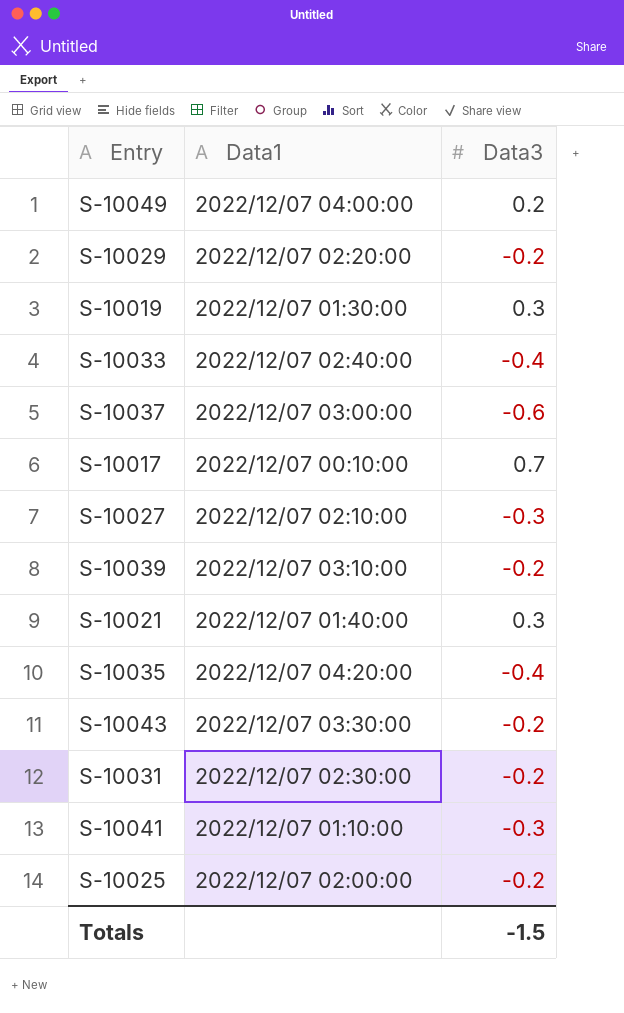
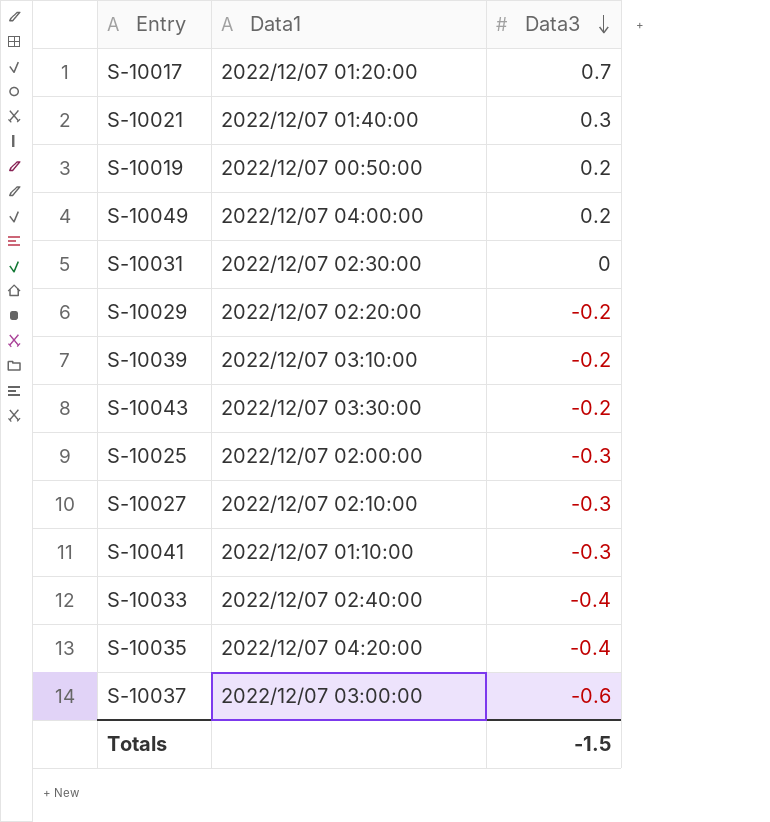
row order: none -> Data3 descending
S-10017 | Data1: 2022/12/07 00:10:00 -> 2022/12/07 01:20:00
S-10019 | Data1: 2022/12/07 01:30:00 -> 2022/12/07 00:50:00
S-10019 | Data3: 0.3 -> 0.2
S-10031 | Data3: -0.2 -> 0
S-10025 | Data3: -0.2 -> -0.3

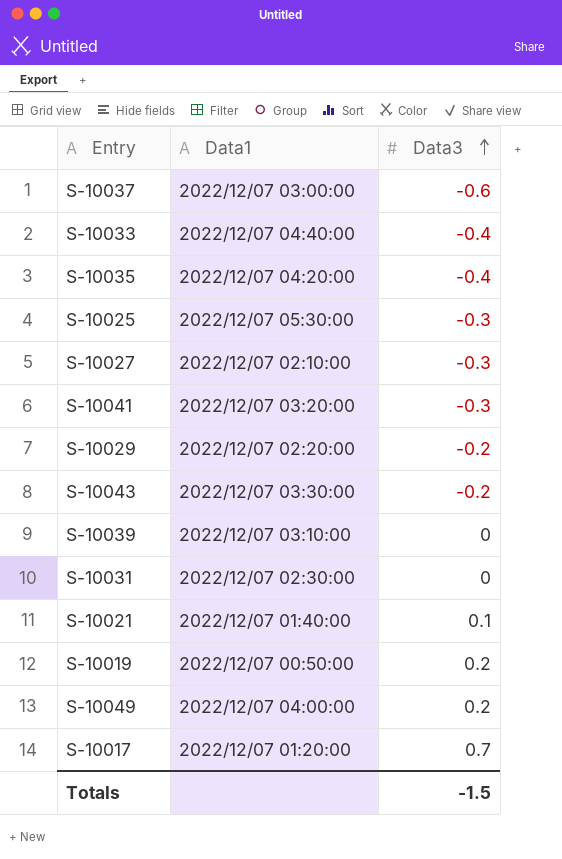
row order: Data3 descending -> Data3 ascending
S-10033 | Data1: 2022/12/07 02:40:00 -> 2022/12/07 04:40:00
S-10025 | Data1: 2022/12/07 02:00:00 -> 2022/12/07 05:30:00
S-10041 | Data1: 2022/12/07 01:10:00 -> 2022/12/07 03:20:00
S-10039 | Data3: -0.2 -> 0
S-10021 | Data3: 0.3 -> 0.1

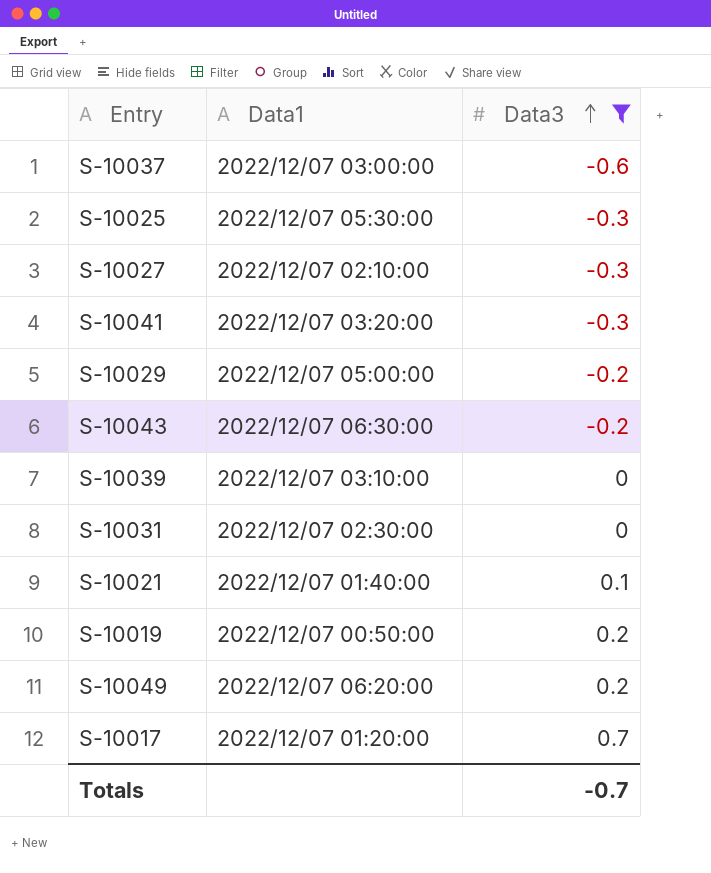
filter: none -> Data3 != -0.4
S-10029 | Data1: 2022/12/07 02:20:00 -> 2022/12/07 05:00:00
S-10043 | Data1: 2022/12/07 03:30:00 -> 2022/12/07 06:30:00
S-10049 | Data1: 2022/12/07 04:00:00 -> 2022/12/07 06:20:00
Totals | Data3: -1.5 -> -0.7

